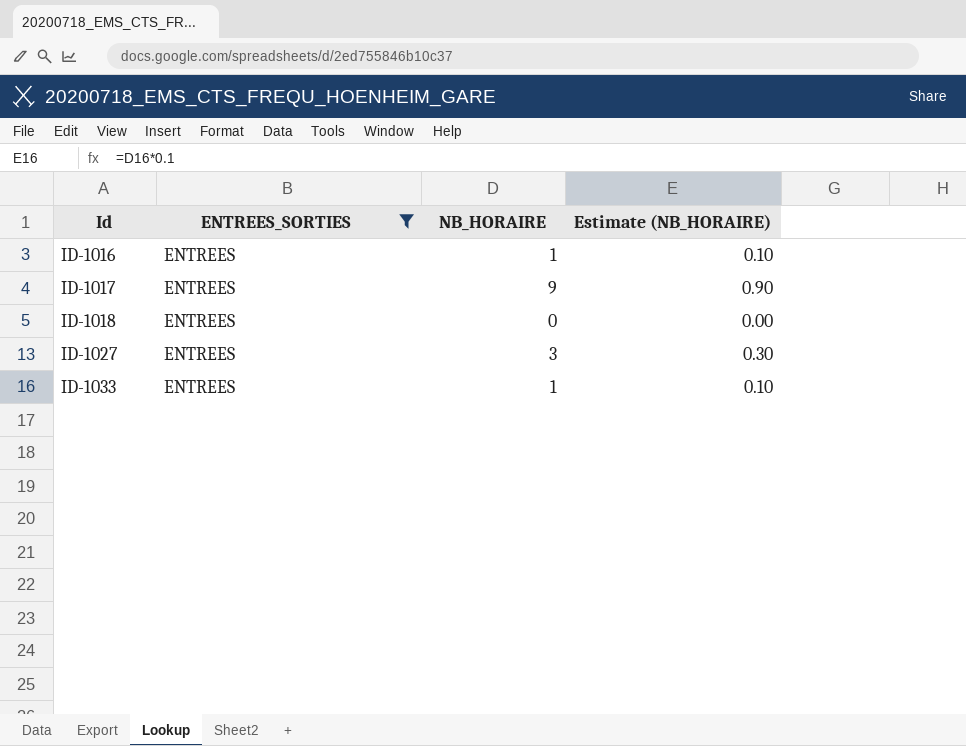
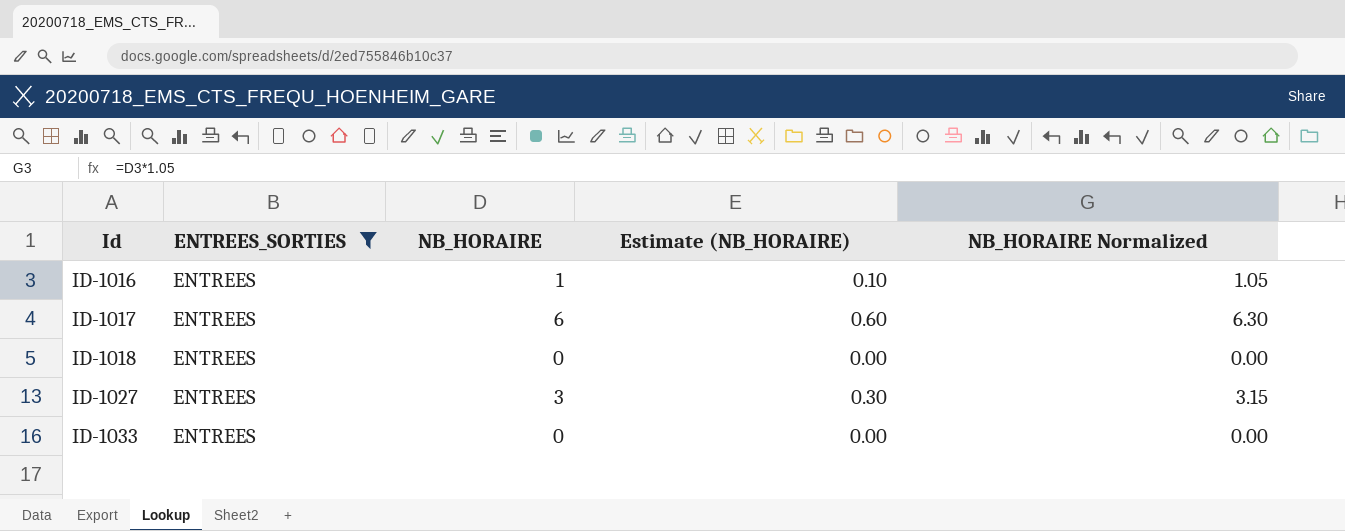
column NB_HORAIRE Normalized | formula: none -> [NB_HORAIRE] * 1.05
ID-1017 | NB_HORAIRE: 9 -> 6
ID-1017 | Estimate (NB_HORAIRE): 0.90 -> 0.60
ID-1033 | NB_HORAIRE: 1 -> 0
ID-1033 | Estimate (NB_HORAIRE): 0.10 -> 0.00

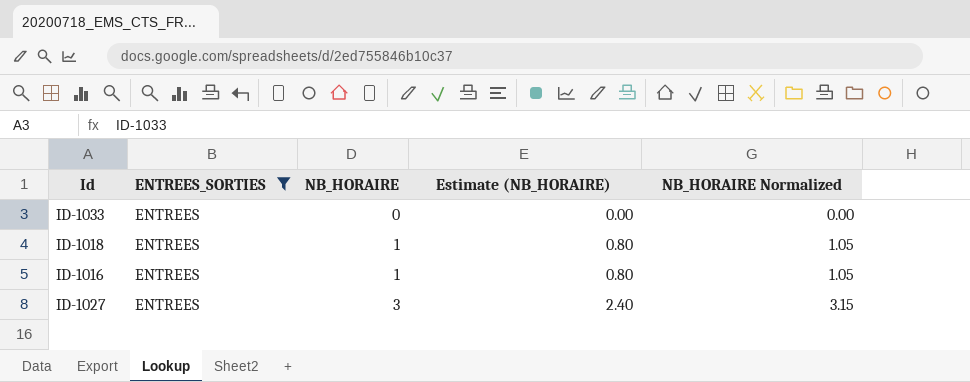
row order: Id ascending -> NB_HORAIRE ascending
column Estimate (NB_HORAIRE) | formula: [NB_HORAIRE] * 0.1 -> [NB_HORAIRE] * 0.8
row ID-1017: ENTREES | 6 | 0.60 | 6.30 -> none
ID-1018 | NB_HORAIRE: 0 -> 1
ID-1018 | NB_HORAIRE Normalized: 0.00 -> 1.05

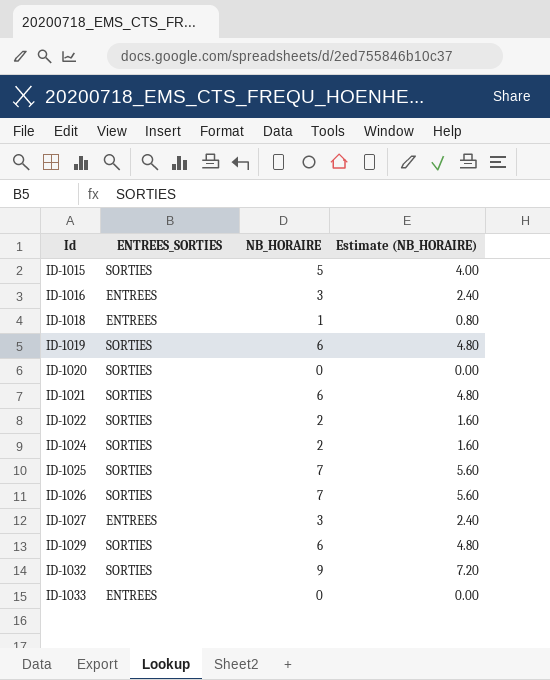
filter: ENTREES_SORTIES = ENTREES -> none
row order: NB_HORAIRE ascending -> Id ascending
column NB_HORAIRE Normalized | formula: [NB_HORAIRE] * 1.05 -> none
ID-1016 | NB_HORAIRE: 1 -> 3
ID-1016 | Estimate (NB_HORAIRE): 0.80 -> 2.40

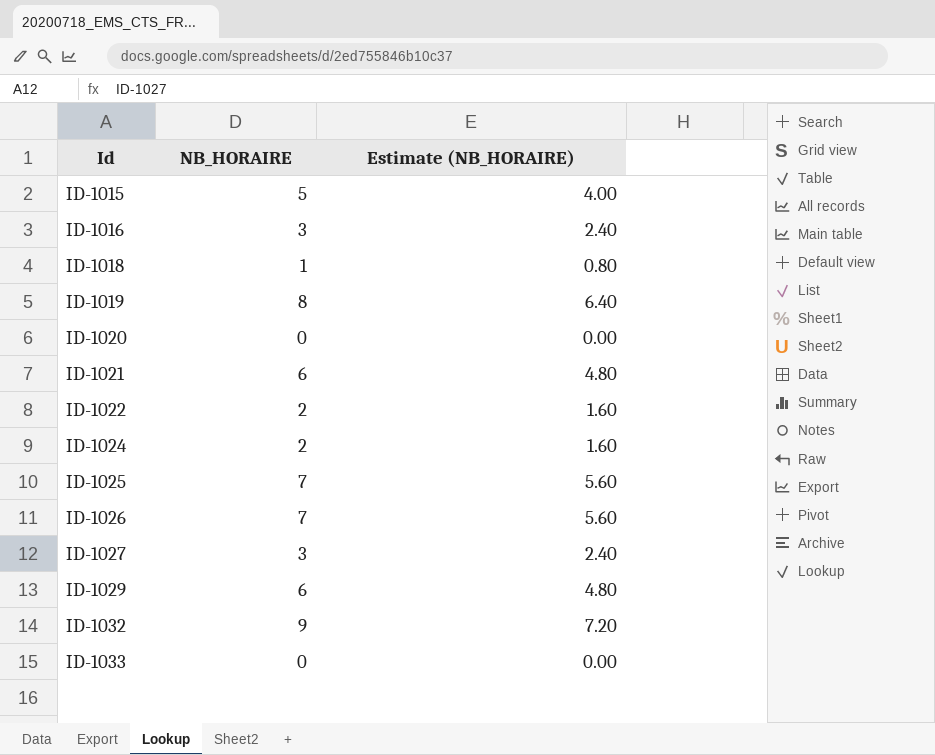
column ENTREES_SORTIES | position: 2 -> none
ID-1019 | NB_HORAIRE: 6 -> 8
ID-1019 | Estimate (NB_HORAIRE): 4.80 -> 6.40

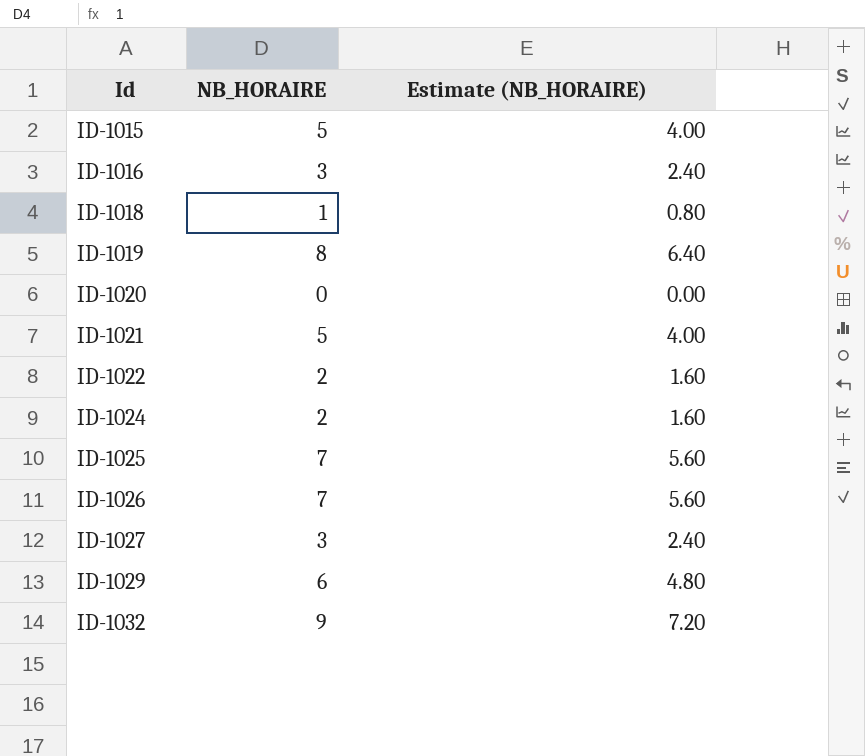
row ID-1033: 0 | 0.00 -> none
ID-1021 | NB_HORAIRE: 6 -> 5
ID-1021 | Estimate (NB_HORAIRE): 4.80 -> 4.00

